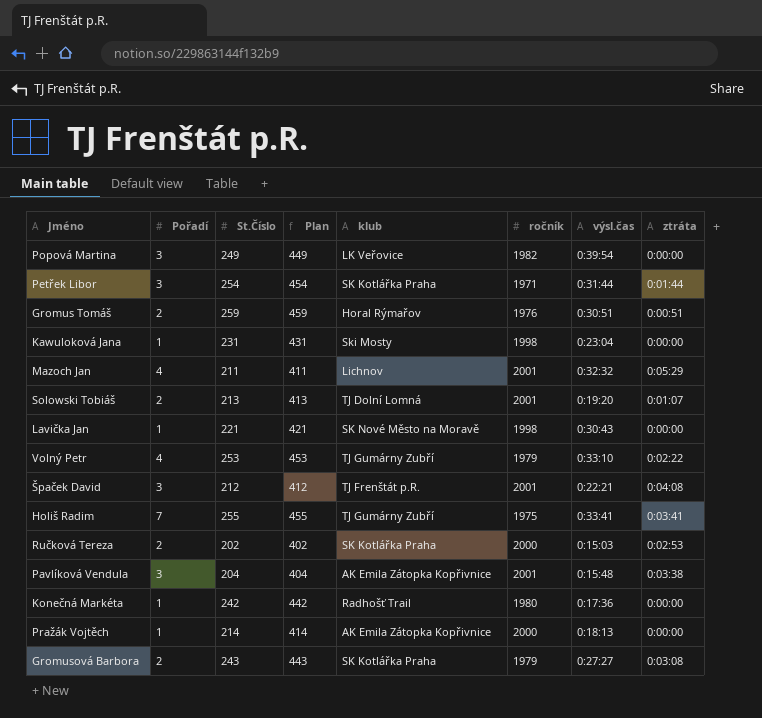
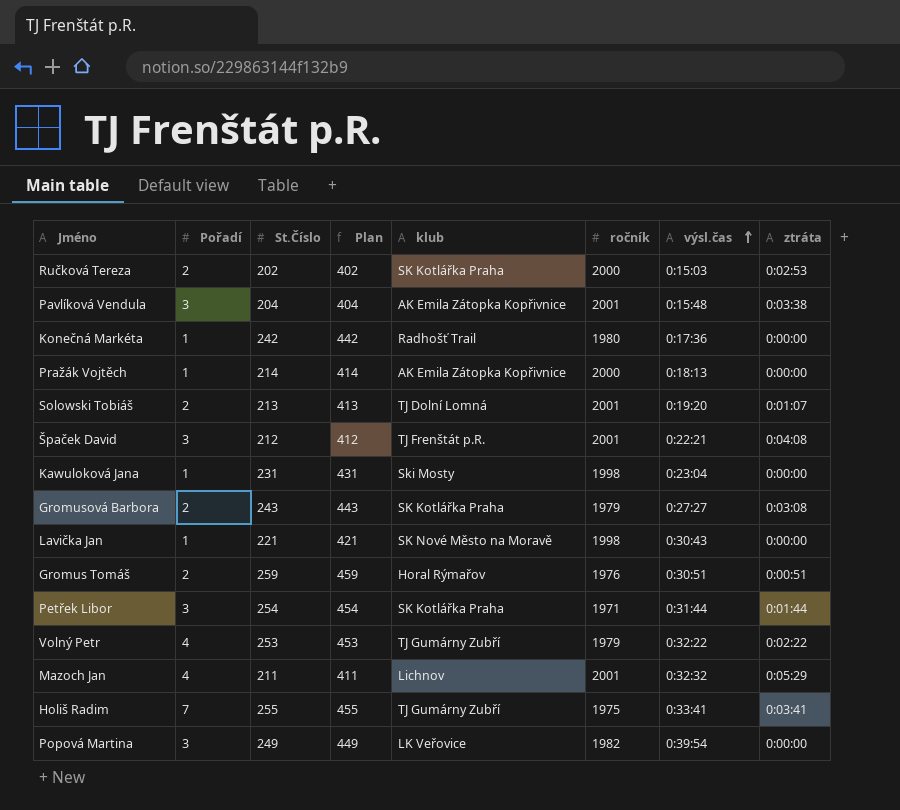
row order: none -> výsl.čas ascending
Volný Petr | výsl.čas: 0:33:10 -> 0:32:22

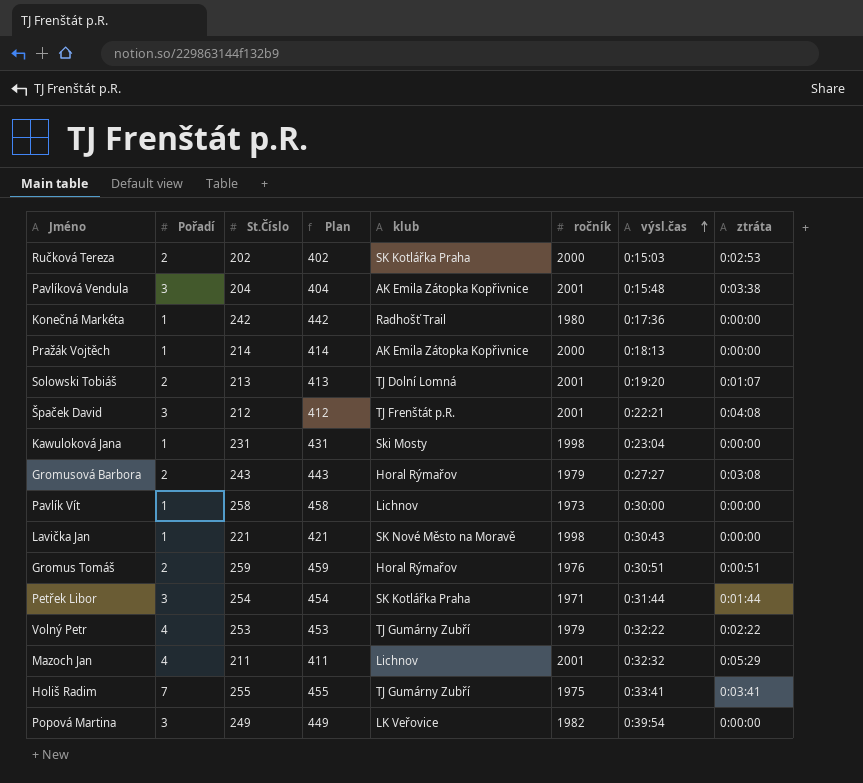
Gromusová Barbora | klub: SK Kotlářka Praha -> Horal Rýmařov
row Pavlík Vít: none -> 1 | 258 | 458 | Lichnov | 1973 | 0:30:00 | 0:00:00

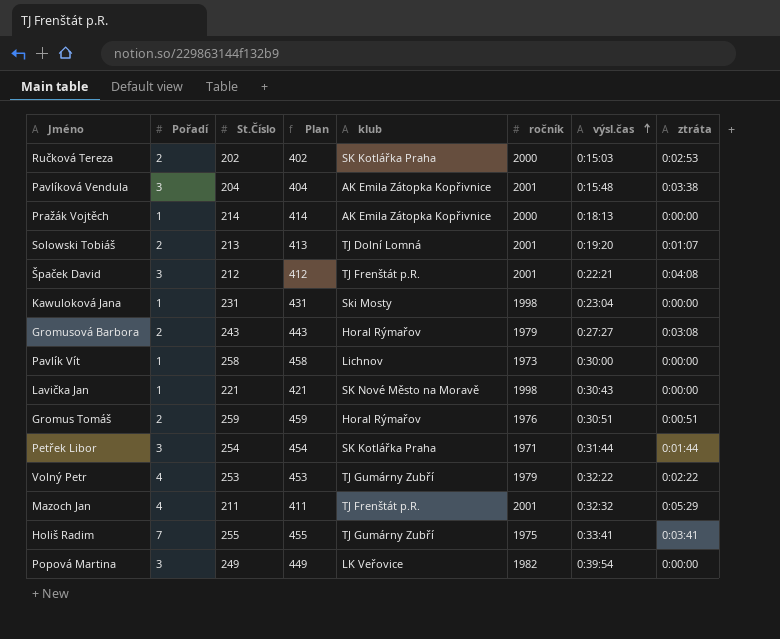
row Konečná Markéta: 1 | 242 | 442 | Radhošť Trail | 1980 | 0:17:36 | 0:00:00 -> none
Mazoch Jan | klub: Lichnov -> TJ Frenštát p.R.

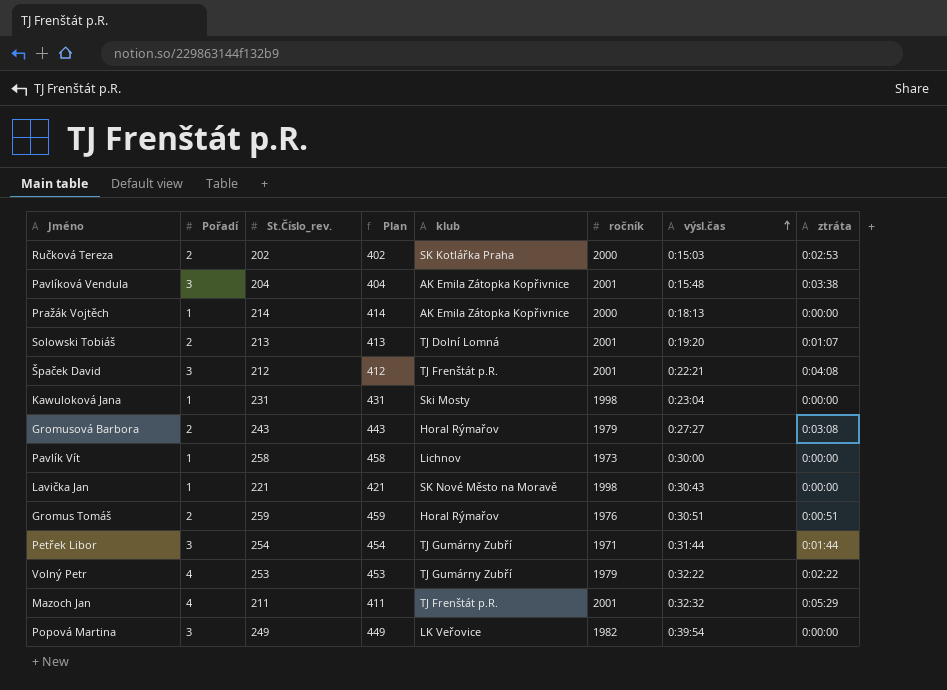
column name: St.Číslo -> St.Číslo_rev.
row Holiš Radim: 7 | 255 | 455 | TJ Gumárny Zubří | 1975 | 0:33:41 | 0:03:41 -> none
Petřek Libor | klub: SK Kotlářka Praha -> TJ Gumárny Zubří

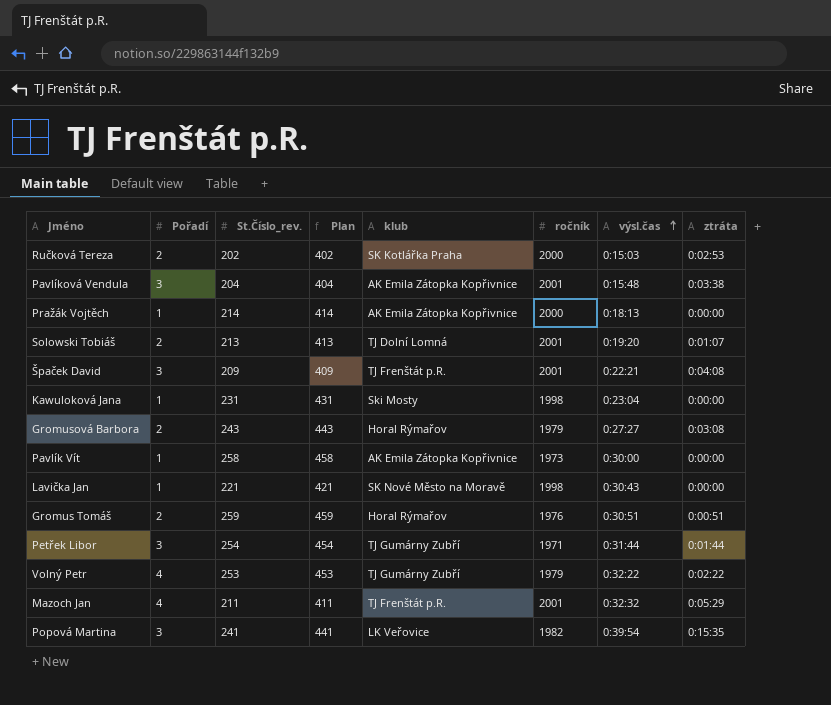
Špaček David | St.Číslo_rev.: 212 -> 209
Špaček David | Plan: 412 -> 409
Pavlík Vít | klub: Lichnov -> AK Emila Zátopka Kopřivnice
Popová Martina | St.Číslo_rev.: 249 -> 241
Popová Martina | Plan: 449 -> 441
Popová Martina | ztráta: 0:00:00 -> 0:15:35

